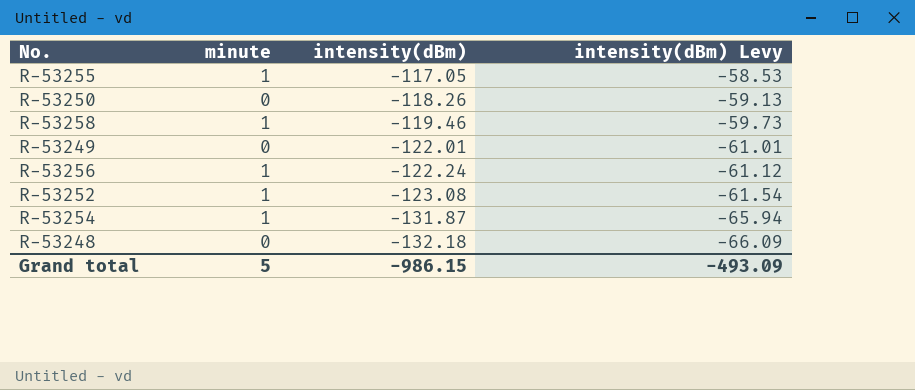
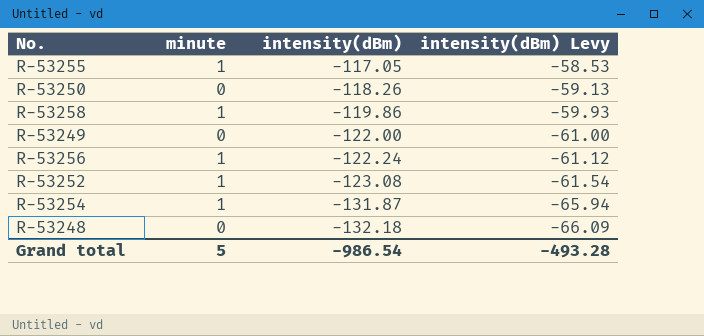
R-53258 | intensity(dBm): -119.46 -> -119.86
R-53258 | intensity(dBm) Levy: -59.73 -> -59.93
R-53249 | intensity(dBm): -122.01 -> -122.00
R-53249 | intensity(dBm) Levy: -61.01 -> -61.00
Grand total | intensity(dBm): -986.15 -> -986.54
Grand total | intensity(dBm) Levy: -493.09 -> -493.28

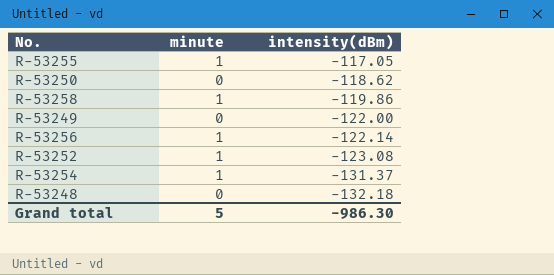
column intensity(dBm) Levy | formula: [intensity(dBm)] * 0.5 -> none
R-53250 | intensity(dBm): -118.26 -> -118.62
R-53256 | intensity(dBm): -122.24 -> -122.14
R-53254 | intensity(dBm): -131.87 -> -131.37
Grand total | intensity(dBm): -986.54 -> -986.30

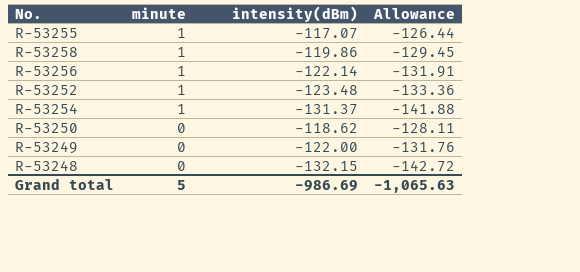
row order: intensity(dBm) descending -> minute descending
column Allowance | formula: none -> [intensity(dBm)] * 1.08
R-53255 | intensity(dBm): -117.05 -> -117.07
R-53252 | intensity(dBm): -123.08 -> -123.48
R-53248 | intensity(dBm): -132.18 -> -132.15
Grand total | intensity(dBm): -986.30 -> -986.69

